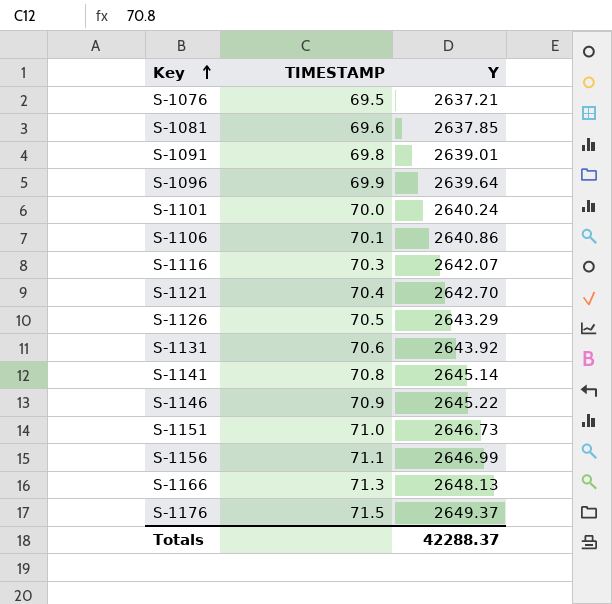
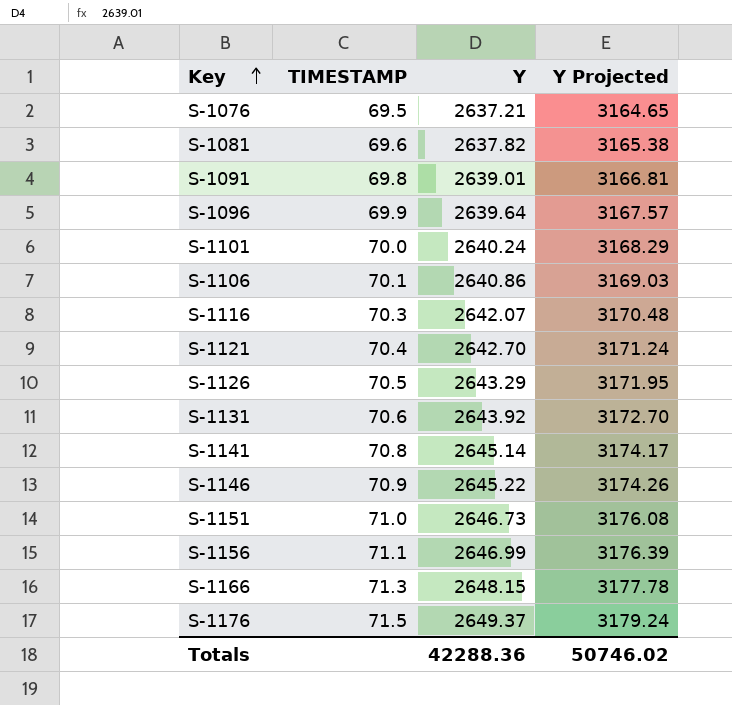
column Y Projected | formula: none -> [Y] * 1.2
S-1081 | Y: 2637.85 -> 2637.82
S-1166 | Y: 2648.13 -> 2648.15
Totals | Y: 42288.37 -> 42288.36

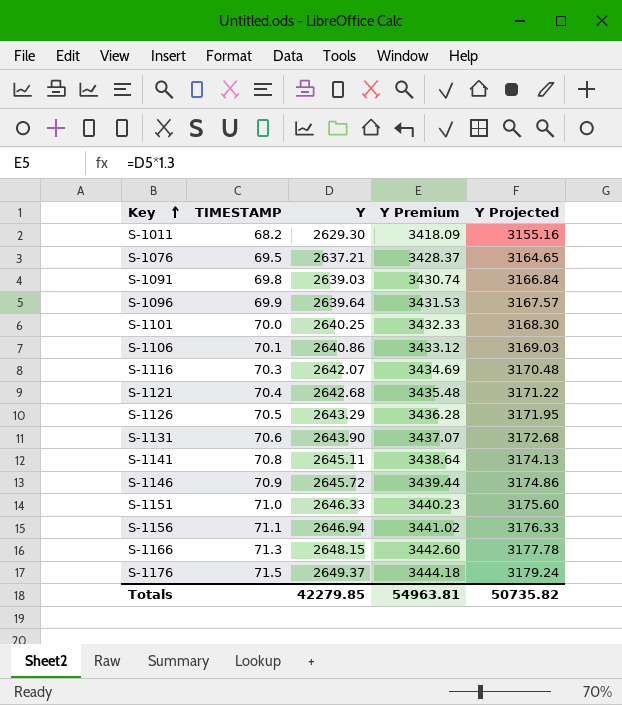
column Y Premium | formula: none -> [Y] * 1.3
row S-1081: 69.6 | 2637.82 | 3165.38 -> none
row S-1011: none -> 68.2 | 2629.30 | 3418.09 | 3155.16
S-1091 | Y: 2639.01 -> 2639.03
S-1091 | Y Projected: 3166.81 -> 3166.84
S-1101 | Y: 2640.24 -> 2640.25
S-1101 | Y Projected: 3168.29 -> 3168.30
S-1121 | Y: 2642.70 -> 2642.68
S-1121 | Y Projected: 3171.24 -> 3171.22
S-1131 | Y: 2643.92 -> 2643.90
S-1131 | Y Projected: 3172.70 -> 3172.68
S-1141 | Y: 2645.14 -> 2645.11
S-1141 | Y Projected: 3174.17 -> 3174.13
S-1146 | Y: 2645.22 -> 2645.72
S-1146 | Y Projected: 3174.26 -> 3174.86
S-1151 | Y: 2646.73 -> 2646.33
S-1151 | Y Projected: 3176.08 -> 3175.60
S-1156 | Y: 2646.99 -> 2646.94
S-1156 | Y Projected: 3176.39 -> 3176.33
Totals | Y: 42288.36 -> 42279.85
Totals | Y Projected: 50746.02 -> 50735.82

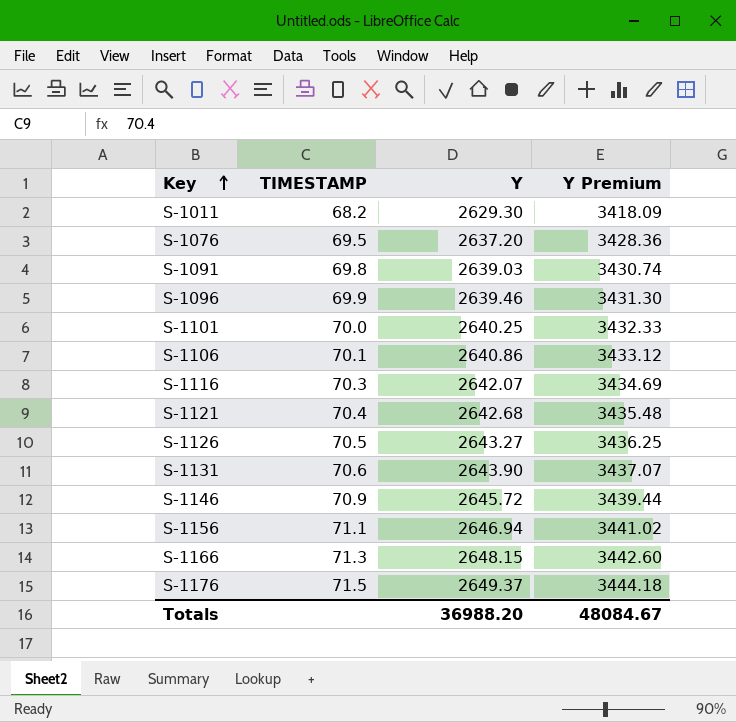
column Y Projected | formula: [Y] * 1.2 -> none
row S-1141: 70.8 | 2645.11 | 3438.64 | 3174.13 -> none
row S-1151: 71.0 | 2646.33 | 3440.23 | 3175.60 -> none
S-1076 | Y: 2637.21 -> 2637.20
S-1076 | Y Premium: 3428.37 -> 3428.36
S-1096 | Y: 2639.64 -> 2639.46
S-1096 | Y Premium: 3431.53 -> 3431.30
S-1126 | Y: 2643.29 -> 2643.27
S-1126 | Y Premium: 3436.28 -> 3436.25
Totals | Y: 42279.85 -> 36988.20
Totals | Y Premium: 54963.81 -> 48084.67

